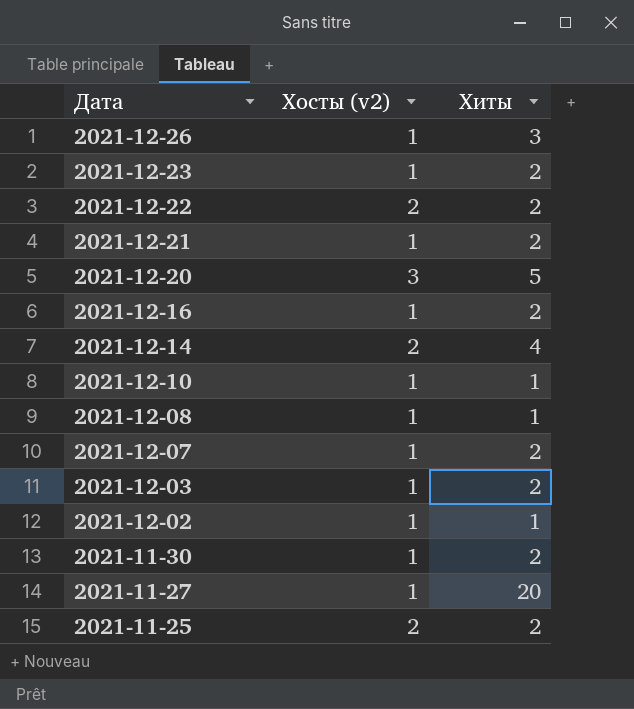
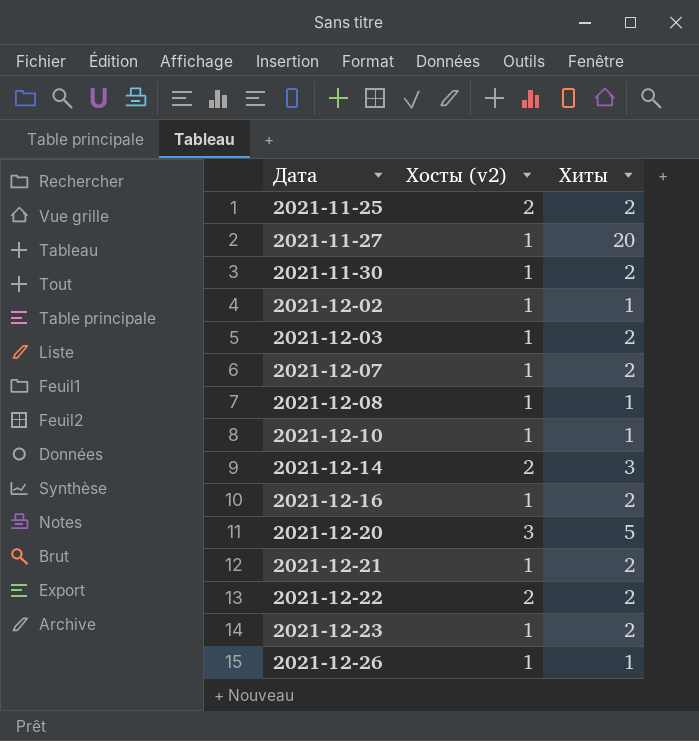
row order: Дата descending -> Дата ascending
2021-12-14 | Хиты: 4 -> 3
2021-12-26 | Хиты: 3 -> 1

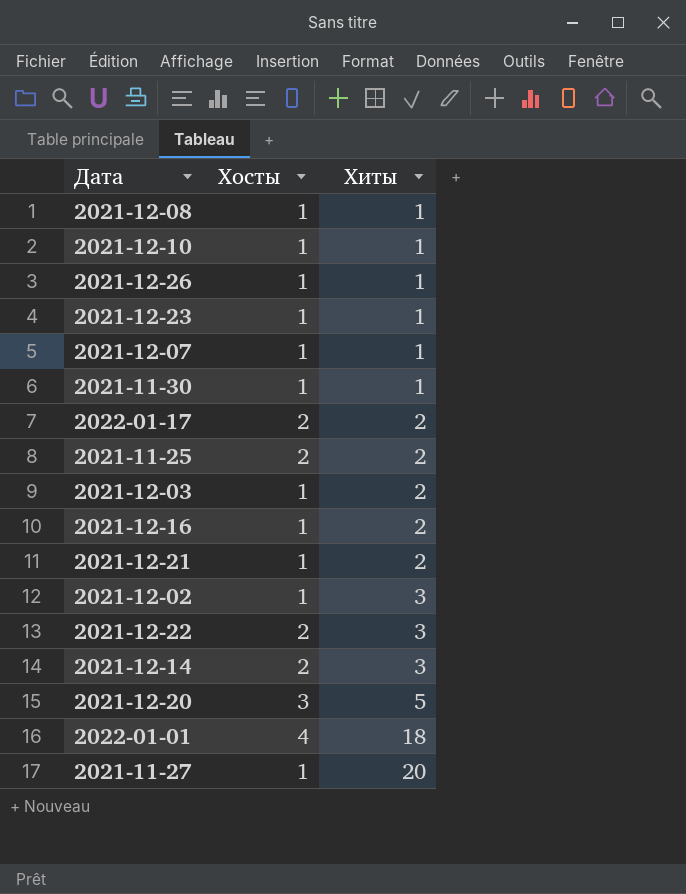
row order: Дата ascending -> Хиты ascending
column name: Хосты (v2) -> Хосты
2021-12-23 | Хиты: 2 -> 1
2021-12-07 | Хиты: 2 -> 1
2021-11-30 | Хиты: 2 -> 1
row 2022-01-17: none -> 2 | 2
2021-12-02 | Хиты: 1 -> 3
2021-12-22 | Хиты: 2 -> 3
row 2022-01-01: none -> 4 | 18

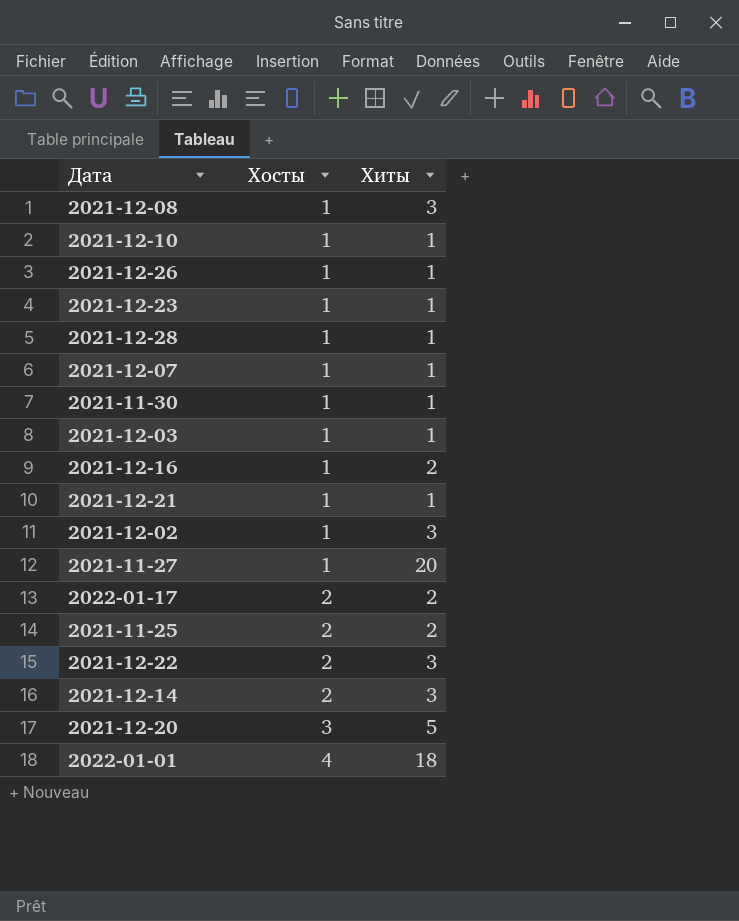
row order: Хиты ascending -> Хосты ascending
2021-12-08 | Хиты: 1 -> 3
row 2021-12-28: none -> 1 | 1
2021-12-03 | Хиты: 2 -> 1
2021-12-21 | Хиты: 2 -> 1

